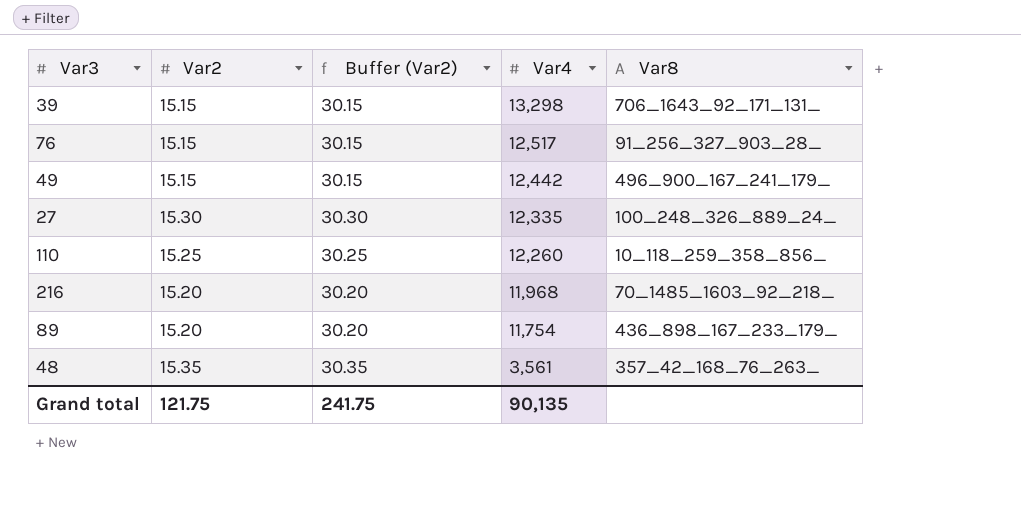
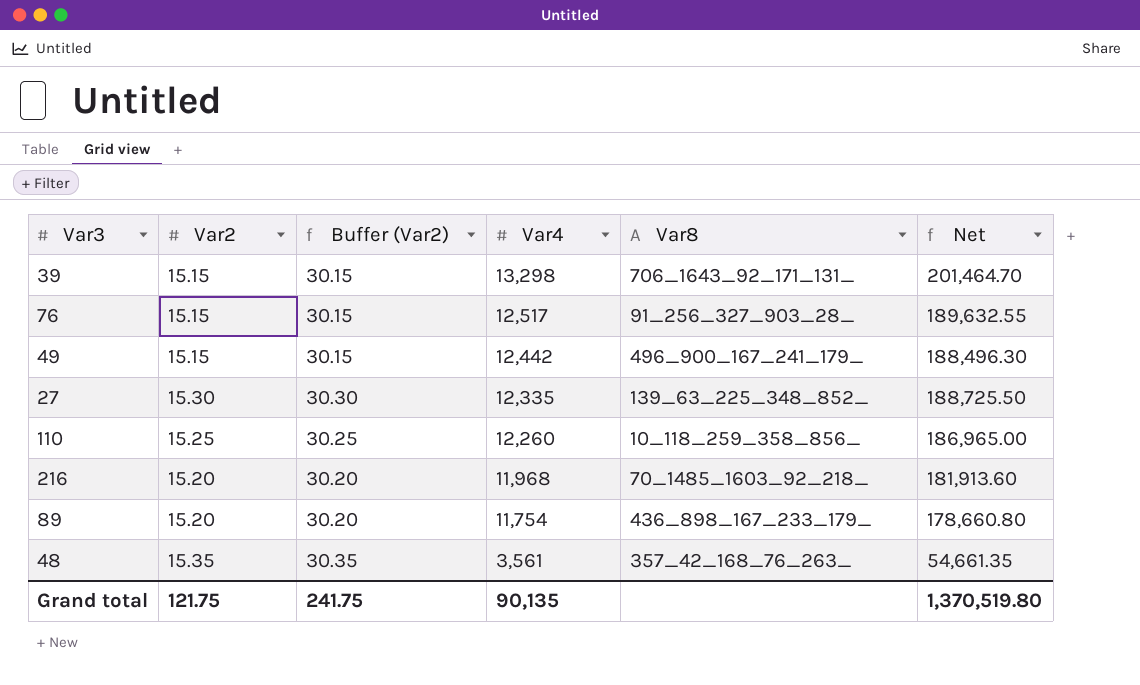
column Net | formula: none -> [Var2] * [Var4]
27 | Var8: 100_248_326_889_24_ -> 139_63_225_348_852_

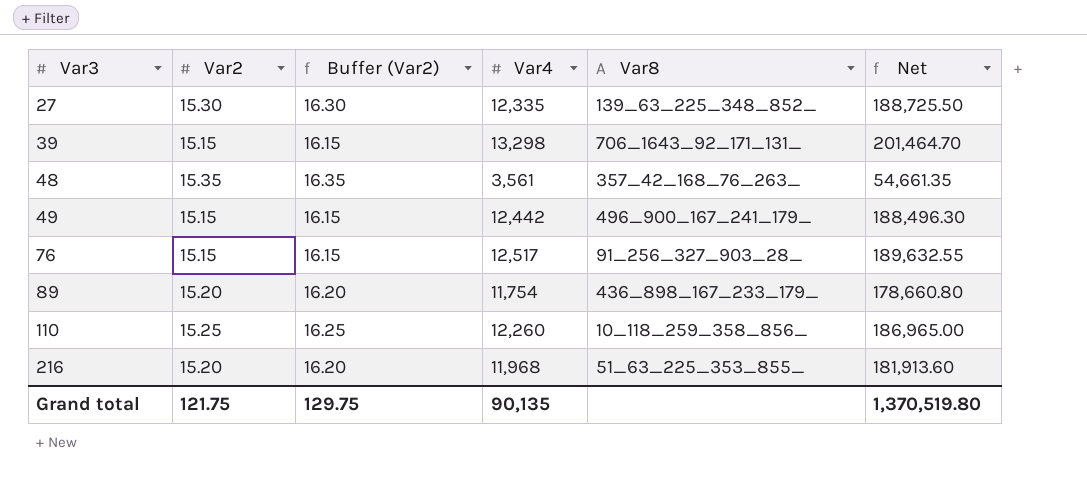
row order: Var4 descending -> Var3 ascending
column Buffer (Var2) | formula: [Var2] + 15 -> [Var2] + 1
216 | Var8: 70_1485_1603_92_218_ -> 51_63_225_353_855_
Grand total | Buffer (Var2): 241.75 -> 129.75

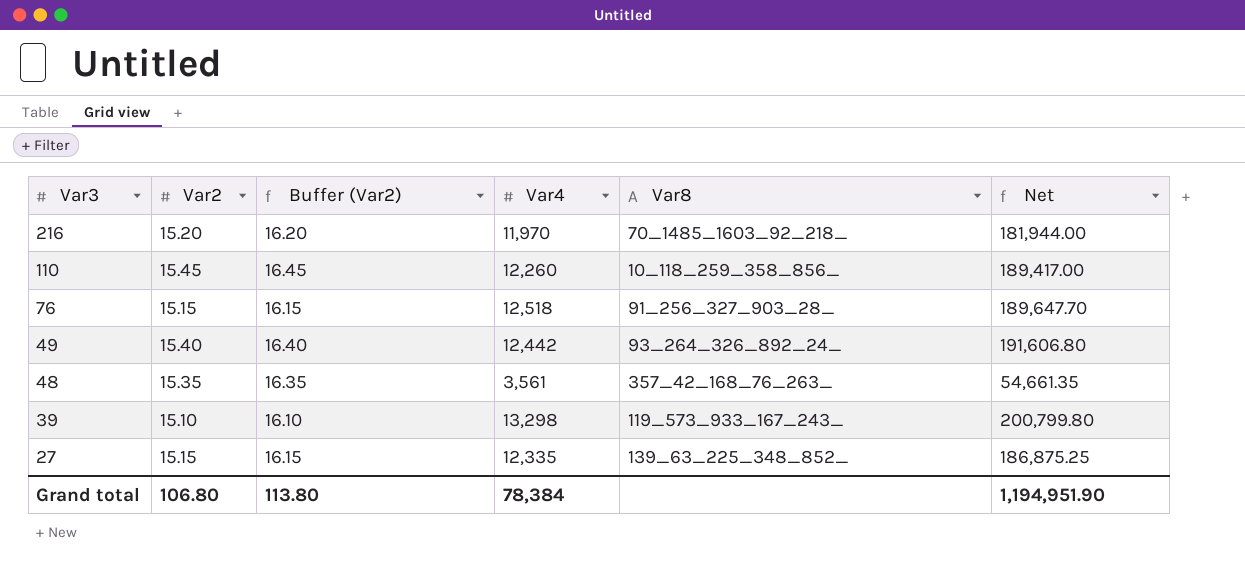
row order: Var3 ascending -> Var3 descending
row 89: 15.20 | 16.20 | 11,754 | 436_898_167_233_179_ | 178,660.80 -> none
216 | Var4: 11,968 -> 11,970
216 | Var8: 51_63_225_353_855_ -> 70_1485_1603_92_218_
216 | Net: 181,913.60 -> 181,944.00
110 | Var2: 15.25 -> 15.45
110 | Buffer (Var2): 16.25 -> 16.45
110 | Net: 186,965.00 -> 189,417.00
76 | Var4: 12,517 -> 12,518
76 | Net: 189,632.55 -> 189,647.70
49 | Var2: 15.15 -> 15.40
49 | Buffer (Var2): 16.15 -> 16.40
49 | Var8: 496_900_167_241_179_ -> 93_264_326_892_24_
49 | Net: 188,496.30 -> 191,606.80
39 | Var2: 15.15 -> 15.10
39 | Buffer (Var2): 16.15 -> 16.10
39 | Var8: 706_1643_92_171_131_ -> 119_573_933_167_243_
39 | Net: 201,464.70 -> 200,799.80
27 | Var2: 15.30 -> 15.15
27 | Buffer (Var2): 16.30 -> 16.15
27 | Net: 188,725.50 -> 186,875.25
Grand total | Var2: 121.75 -> 106.80
Grand total | Buffer (Var2): 129.75 -> 113.80
Grand total | Var4: 90,135 -> 78,384
Grand total | Net: 1,370,519.80 -> 1,194,951.90

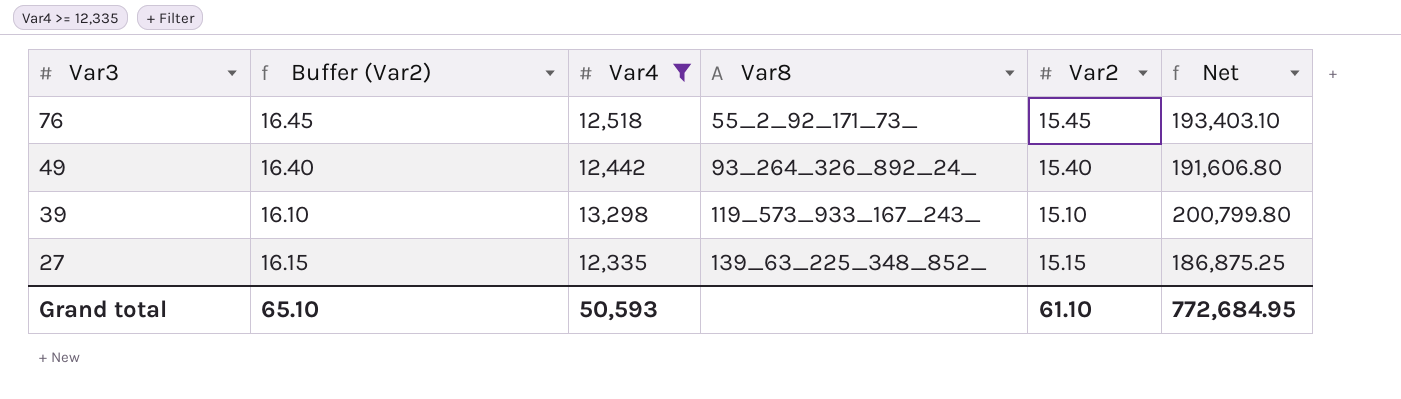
filter: none -> Var4 >= 12,335
column Var2 | position: 2 -> 5
76 | Buffer (Var2): 16.15 -> 16.45
76 | Var8: 91_256_327_903_28_ -> 55_2_92_171_73_
76 | Var2: 15.15 -> 15.45
76 | Net: 189,647.70 -> 193,403.10
Grand total | Buffer (Var2): 113.80 -> 65.10
Grand total | Var4: 78,384 -> 50,593
Grand total | Var2: 106.80 -> 61.10
Grand total | Net: 1,194,951.90 -> 772,684.95

